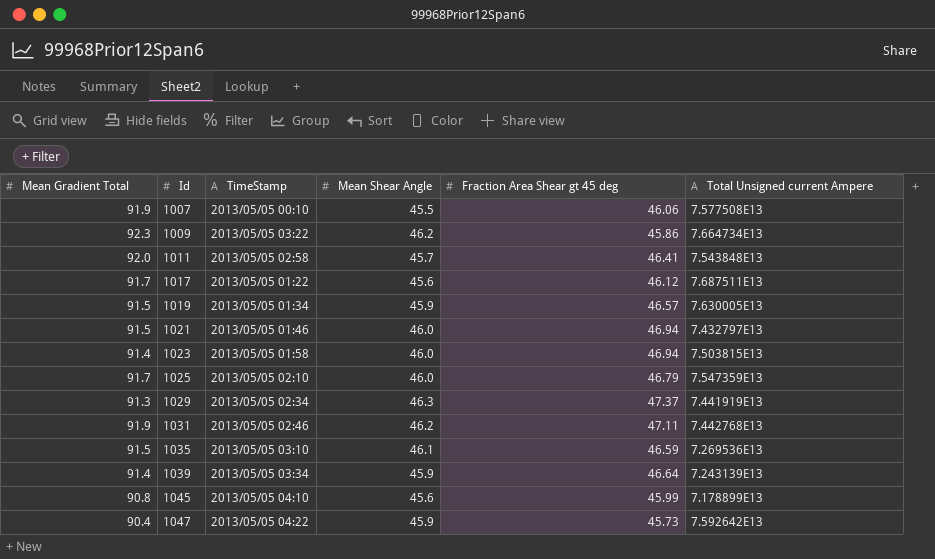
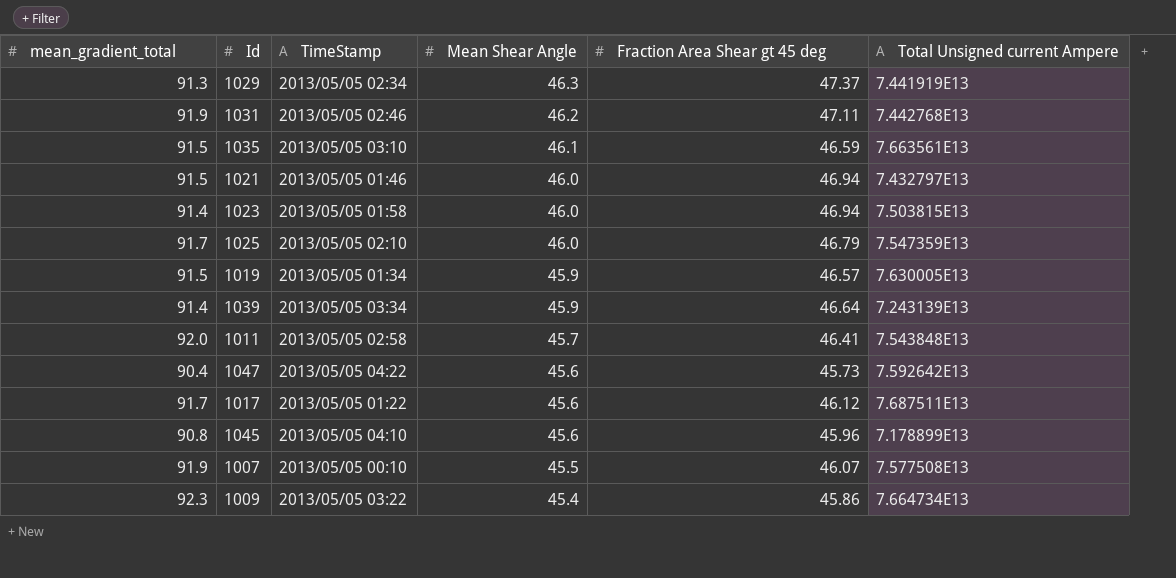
row order: Id ascending -> Mean Shear Angle descending
column name: Mean Gradient Total -> mean_gradient_total
1035 | Total Unsigned current Ampere: 7.269536E13 -> 7.663561E13
1047 | Mean Shear Angle: 45.9 -> 45.6
1045 | Fraction Area Shear gt 45 deg: 45.99 -> 45.96
1007 | Fraction Area Shear gt 45 deg: 46.06 -> 46.07
1009 | Mean Shear Angle: 46.2 -> 45.4

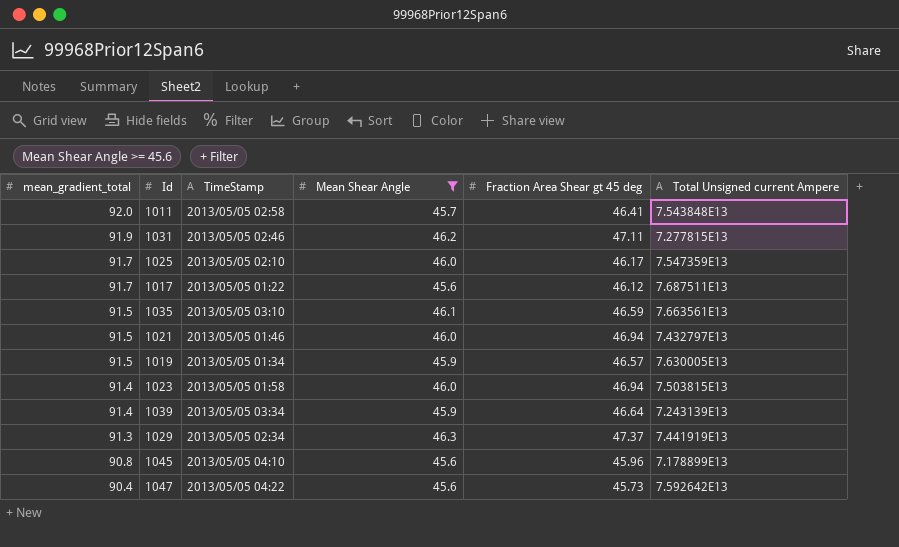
filter: none -> Mean Shear Angle >= 45.6
row order: Mean Shear Angle descending -> mean_gradient_total descending
1031 | Total Unsigned current Ampere: 7.442768E13 -> 7.277815E13
1025 | Fraction Area Shear gt 45 deg: 46.79 -> 46.17

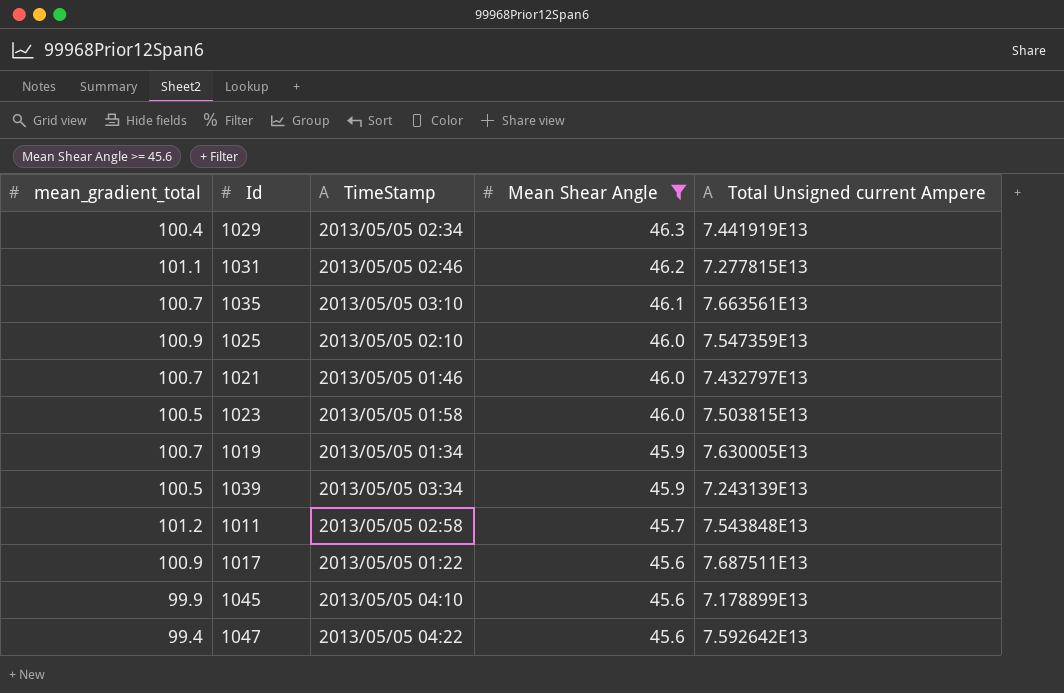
row order: mean_gradient_total descending -> Mean Shear Angle descending
column Fraction Area Shear gt 45 deg | position: 5 -> none
1029 | mean_gradient_total: 91.3 -> 100.4
1031 | mean_gradient_total: 91.9 -> 101.1
1035 | mean_gradient_total: 91.5 -> 100.7
1025 | mean_gradient_total: 91.7 -> 100.9
1021 | mean_gradient_total: 91.5 -> 100.7
1023 | mean_gradient_total: 91.4 -> 100.5
1019 | mean_gradient_total: 91.5 -> 100.7
1039 | mean_gradient_total: 91.4 -> 100.5
1011 | mean_gradient_total: 92.0 -> 101.2
1017 | mean_gradient_total: 91.7 -> 100.9
1045 | mean_gradient_total: 90.8 -> 99.9
1047 | mean_gradient_total: 90.4 -> 99.4

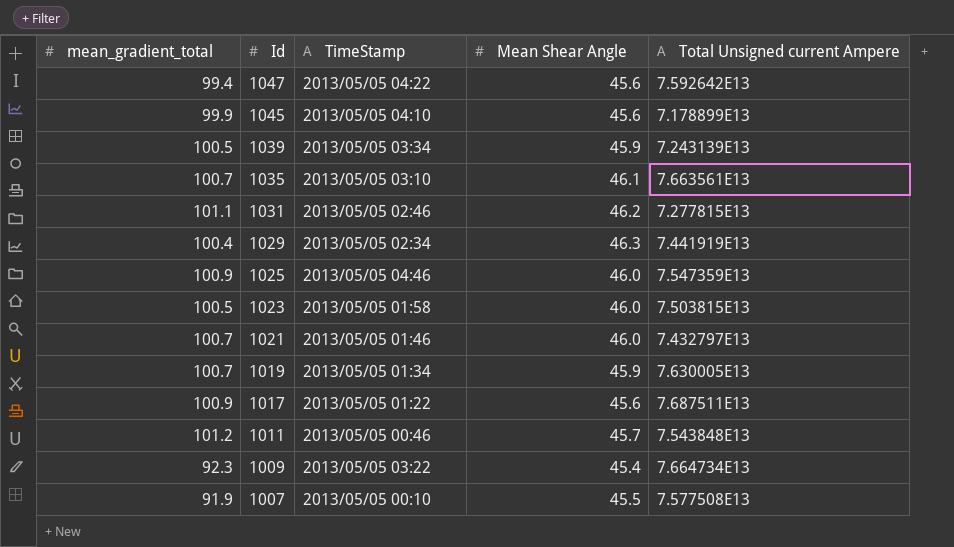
filter: Mean Shear Angle >= 45.6 -> none
row order: Mean Shear Angle descending -> Id descending
1025 | TimeStamp: 2013/05/05 02:10 -> 2013/05/05 04:46
1011 | TimeStamp: 2013/05/05 02:58 -> 2013/05/05 00:46

